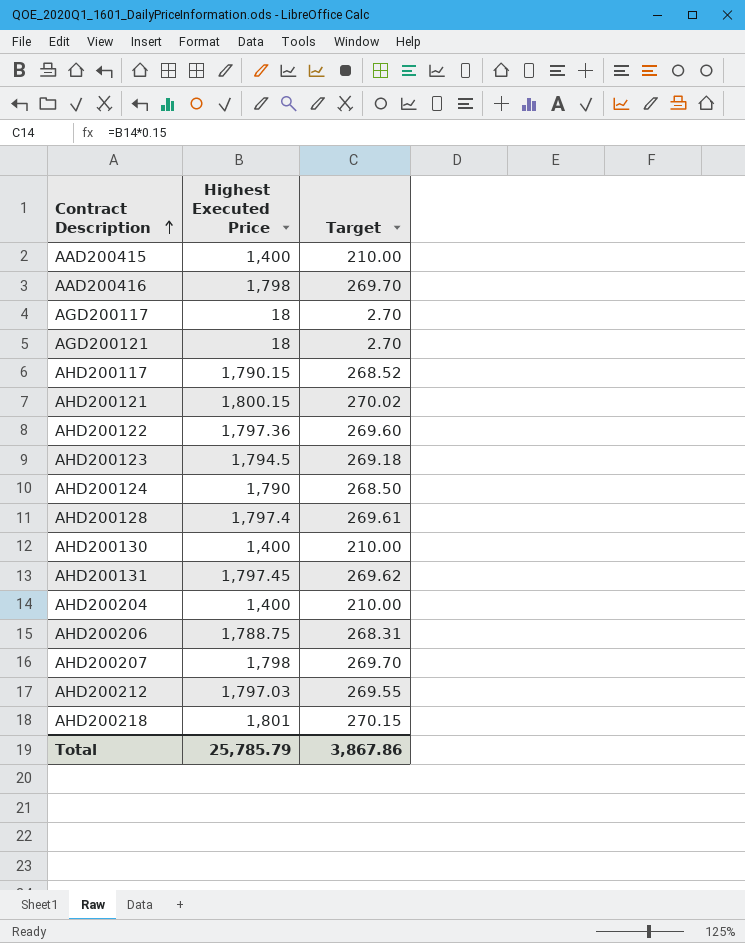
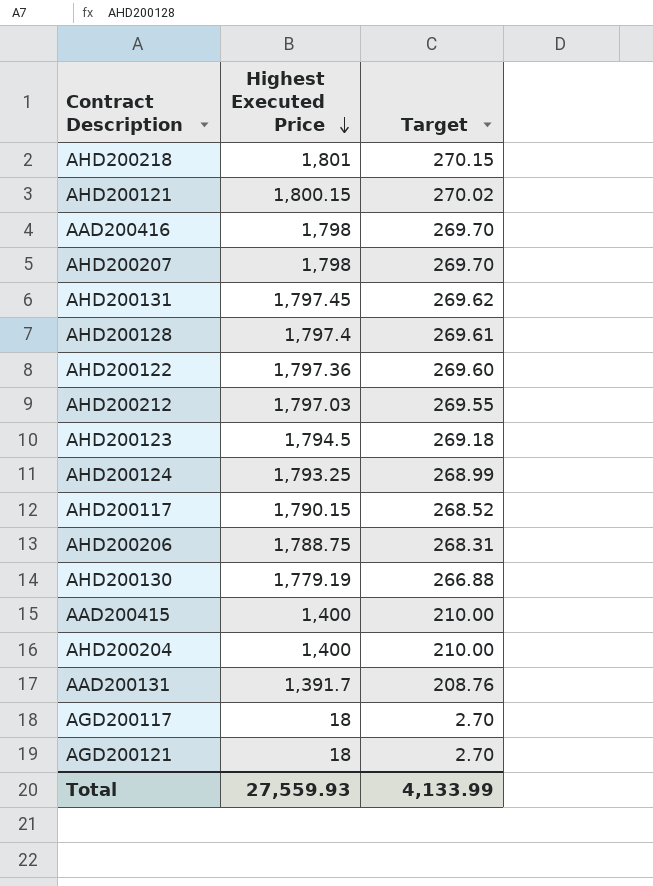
row order: Contract Description ascending -> Highest Executed Price descending
AHD200124 | Highest Executed Price: 1,790 -> 1,793.25
AHD200124 | Target: 268.50 -> 268.99
AHD200130 | Highest Executed Price: 1,400 -> 1,779.19
AHD200130 | Target: 210.00 -> 266.88
row AAD200131: none -> 1,391.7 | 208.76
Total | Highest Executed Price: 25,785.79 -> 27,559.93
Total | Target: 3,867.86 -> 4,133.99

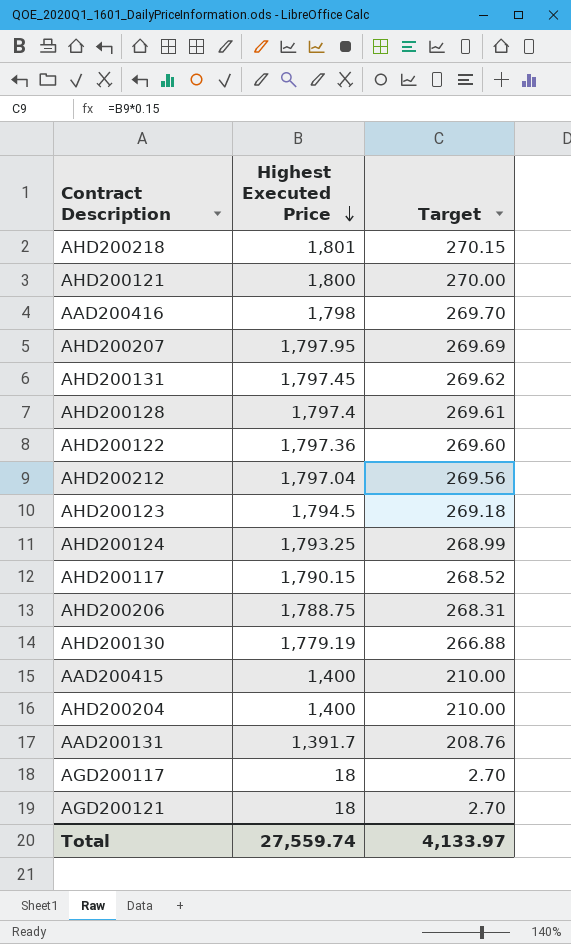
AHD200121 | Highest Executed Price: 1,800.15 -> 1,800
AHD200121 | Target: 270.02 -> 270.00
AHD200207 | Highest Executed Price: 1,798 -> 1,797.95
AHD200207 | Target: 269.70 -> 269.69
AHD200212 | Highest Executed Price: 1,797.03 -> 1,797.04
AHD200212 | Target: 269.55 -> 269.56
Total | Highest Executed Price: 27,559.93 -> 27,559.74
Total | Target: 4,133.99 -> 4,133.97

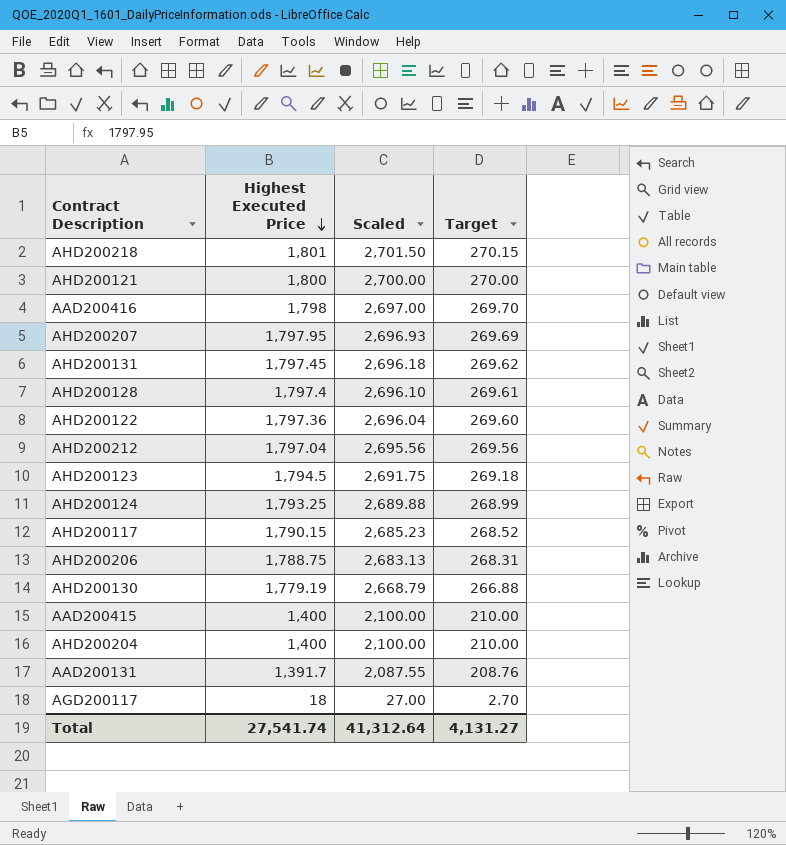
column Scaled | formula: none -> [Highest Executed Price] * 1.5
row AGD200121: 18 | 2.70 -> none
Total | Highest Executed Price: 27,559.74 -> 27,541.74
Total | Target: 4,133.97 -> 4,131.27

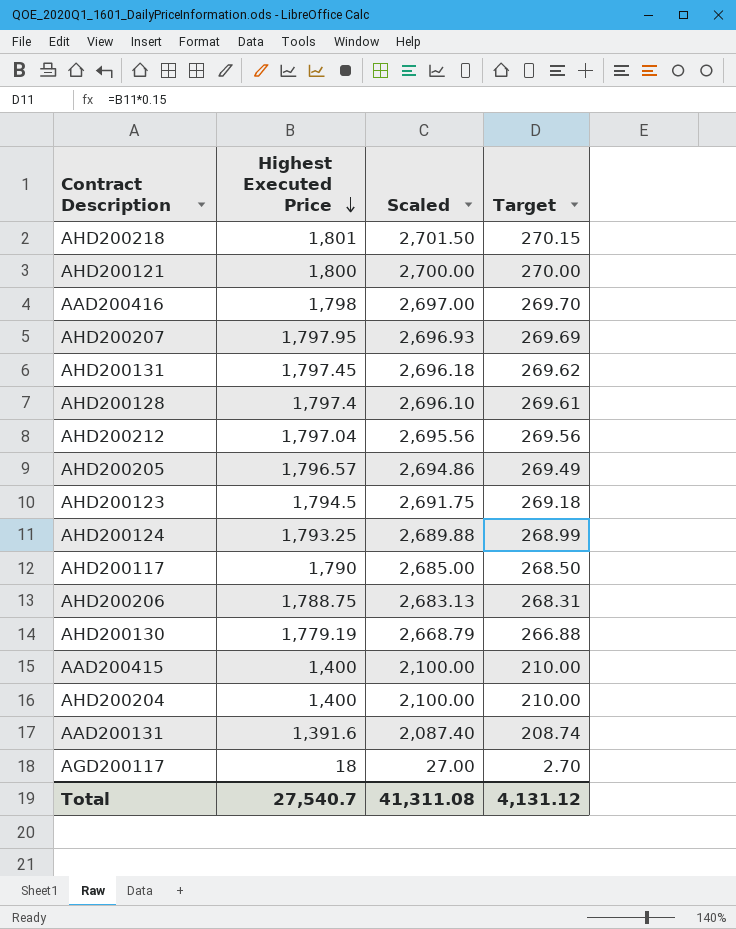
row AHD200122: 1,797.36 | 2,696.04 | 269.60 -> none
row AHD200205: none -> 1,796.57 | 2,694.86 | 269.49
AHD200117 | Highest Executed Price: 1,790.15 -> 1,790
AHD200117 | Scaled: 2,685.23 -> 2,685.00
AHD200117 | Target: 268.52 -> 268.50
AAD200131 | Highest Executed Price: 1,391.7 -> 1,391.6
AAD200131 | Scaled: 2,087.55 -> 2,087.40
AAD200131 | Target: 208.76 -> 208.74
Total | Highest Executed Price: 27,541.74 -> 27,540.7
Total | Scaled: 41,312.64 -> 41,311.08
Total | Target: 4,131.27 -> 4,131.12

